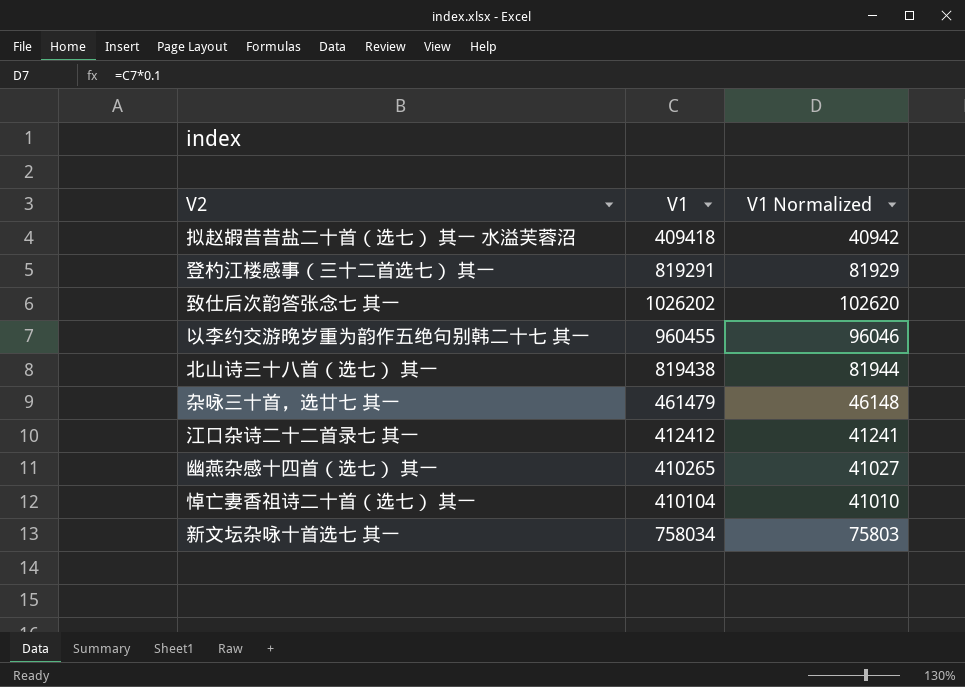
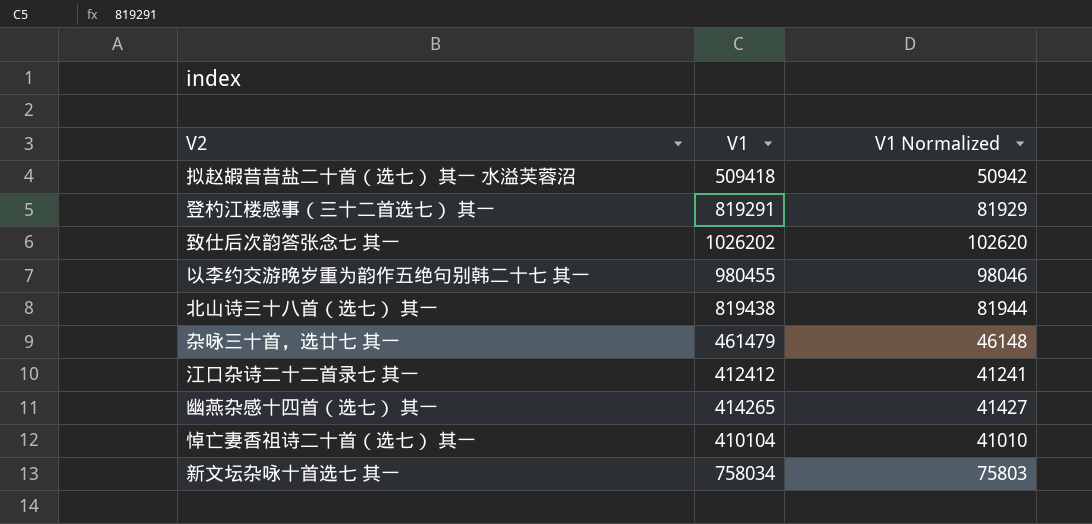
拟赵嘏昔昔盐二十首（选七） 其一 水溢芙蓉沼 | V1: 409418 -> 509418
拟赵嘏昔昔盐二十首（选七） 其一 水溢芙蓉沼 | V1 Normalized: 40942 -> 50942
以李约交游晚岁重为韵作五绝句别韩二十七 其一 | V1: 960455 -> 980455
以李约交游晚岁重为韵作五绝句别韩二十七 其一 | V1 Normalized: 96046 -> 98046
幽燕杂感十四首（选七） 其一 | V1: 410265 -> 414265
幽燕杂感十四首（选七） 其一 | V1 Normalized: 41027 -> 41427

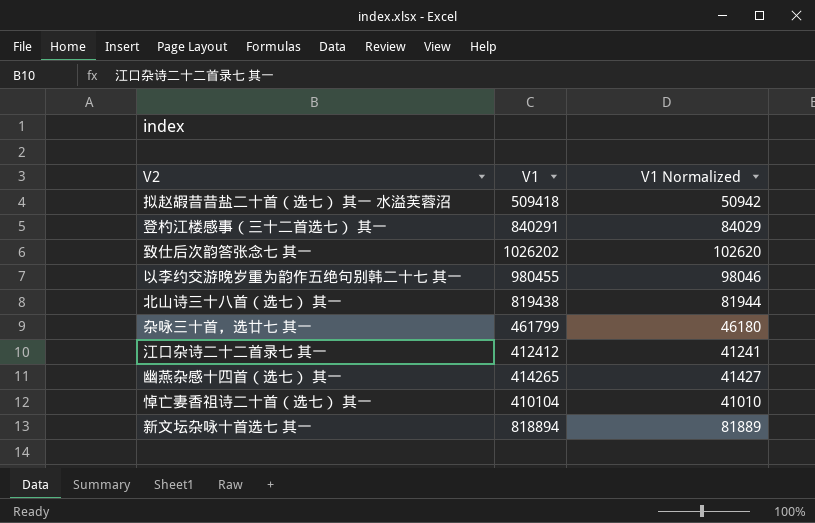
登杓江楼感事（三十二首选七） 其一 | V1: 819291 -> 840291
登杓江楼感事（三十二首选七） 其一 | V1 Normalized: 81929 -> 84029
杂咏三十首，选廿七 其一 | V1: 461479 -> 461799
杂咏三十首，选廿七 其一 | V1 Normalized: 46148 -> 46180
新文坛杂咏十首选七 其一 | V1: 758034 -> 818894
新文坛杂咏十首选七 其一 | V1 Normalized: 75803 -> 81889

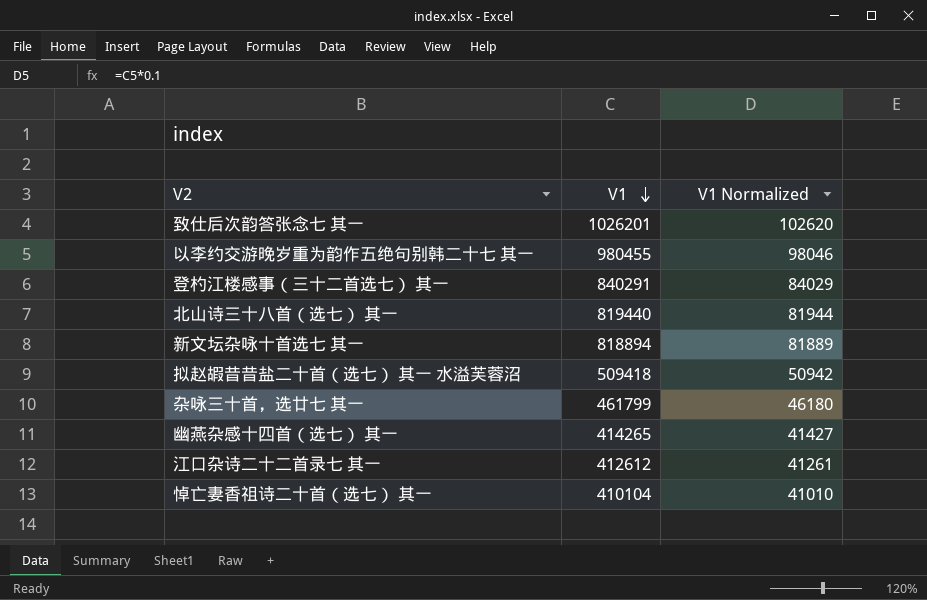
row order: none -> V1 descending
致仕后次韵答张念七 其一 | V1: 1026202 -> 1026201
北山诗三十八首（选七） 其一 | V1: 819438 -> 819440
江口杂诗二十二首录七 其一 | V1: 412412 -> 412612
江口杂诗二十二首录七 其一 | V1 Normalized: 41241 -> 41261

